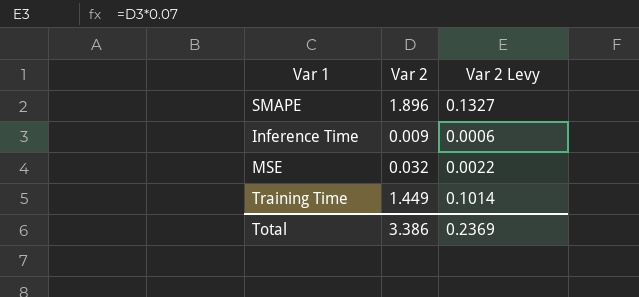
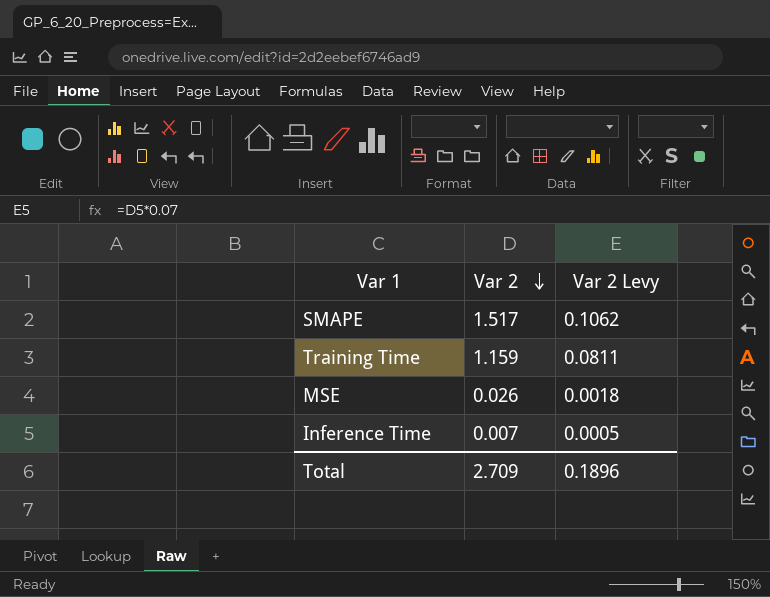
row order: none -> Var 2 descending
SMAPE | Var 2: 1.896 -> 1.517
SMAPE | Var 2 Levy: 0.1327 -> 0.1062
Training Time | Var 2: 1.449 -> 1.159
Training Time | Var 2 Levy: 0.1014 -> 0.0811
MSE | Var 2: 0.032 -> 0.026
MSE | Var 2 Levy: 0.0022 -> 0.0018
Inference Time | Var 2: 0.009 -> 0.007
Inference Time | Var 2 Levy: 0.0006 -> 0.0005
Total | Var 2: 3.386 -> 2.709
Total | Var 2 Levy: 0.2369 -> 0.1896

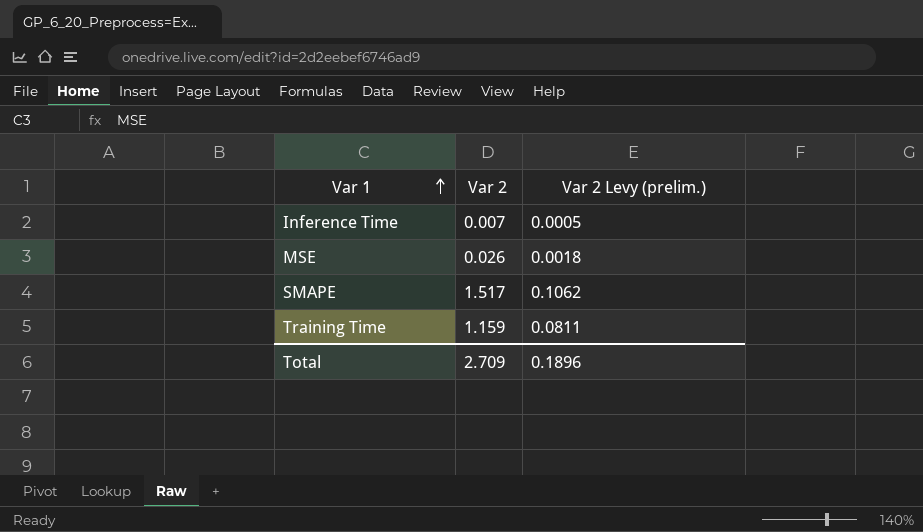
row order: Var 2 descending -> Var 1 ascending
column name: Var 2 Levy -> Var 2 Levy (prelim.)

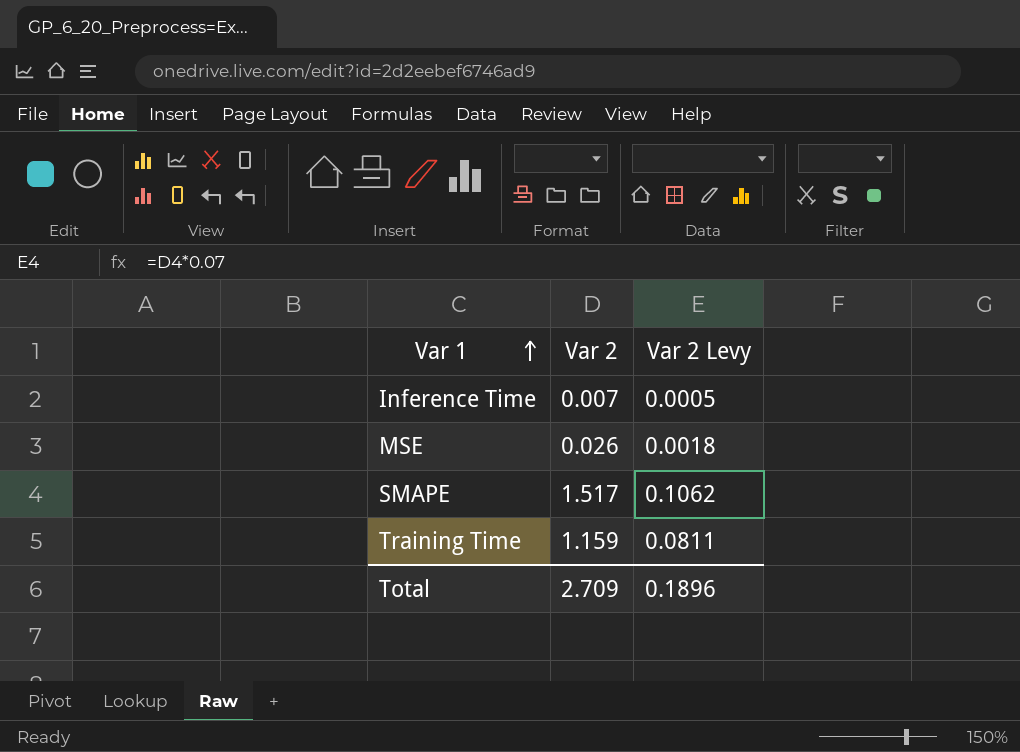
column name: Var 2 Levy (prelim.) -> Var 2 Levy

